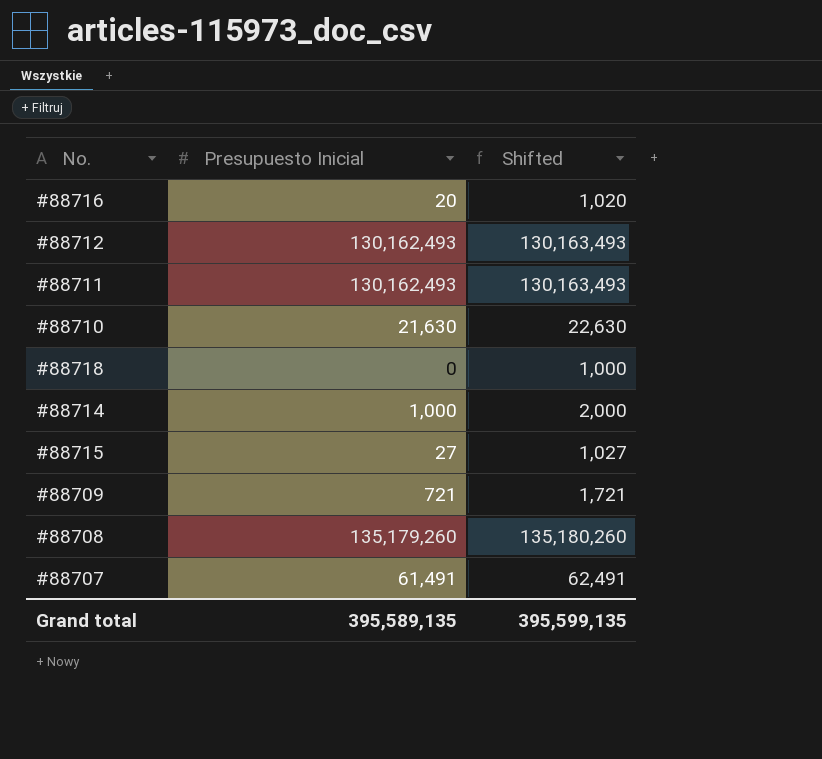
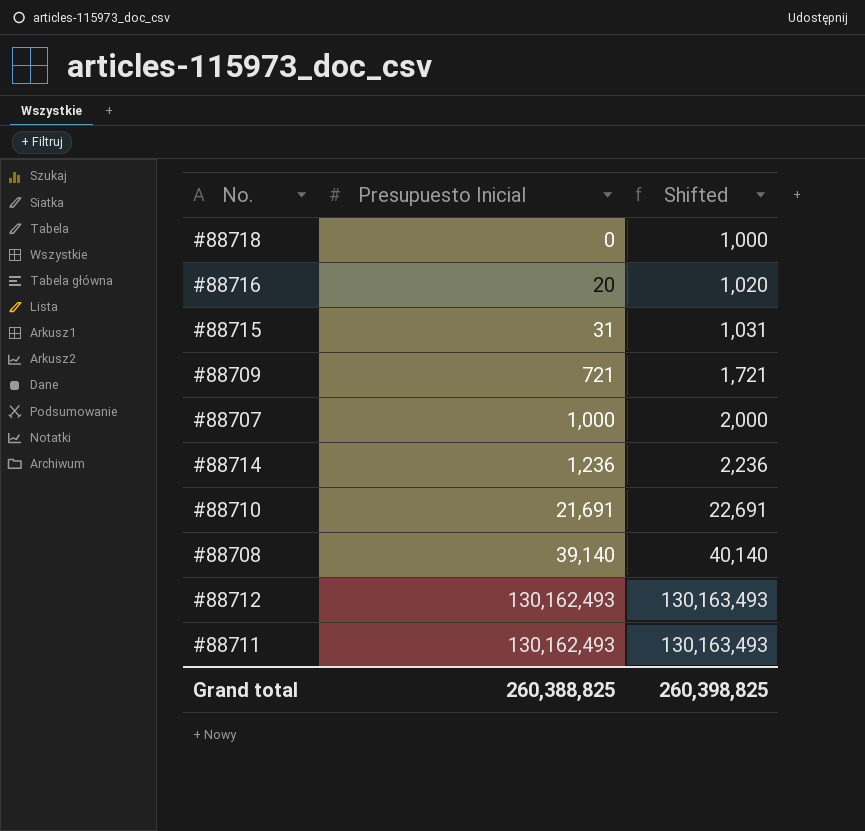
row order: none -> Presupuesto Inicial ascending
#88715 | Presupuesto Inicial: 27 -> 31
#88715 | Shifted: 1,027 -> 1,031
#88707 | Presupuesto Inicial: 61,491 -> 1,000
#88707 | Shifted: 62,491 -> 2,000
#88714 | Presupuesto Inicial: 1,000 -> 1,236
#88714 | Shifted: 2,000 -> 2,236
#88710 | Presupuesto Inicial: 21,630 -> 21,691
#88710 | Shifted: 22,630 -> 22,691
#88708 | Presupuesto Inicial: 135,179,260 -> 39,140
#88708 | Shifted: 135,180,260 -> 40,140
Grand total | Presupuesto Inicial: 395,589,135 -> 260,388,825
Grand total | Shifted: 395,599,135 -> 260,398,825

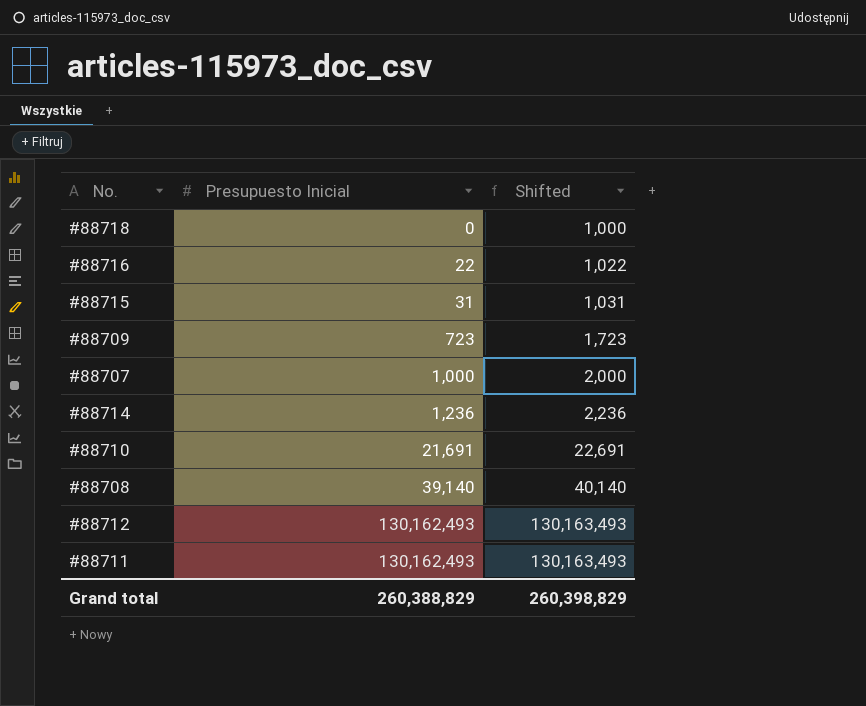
#88716 | Presupuesto Inicial: 20 -> 22
#88716 | Shifted: 1,020 -> 1,022
#88709 | Presupuesto Inicial: 721 -> 723
#88709 | Shifted: 1,721 -> 1,723
Grand total | Presupuesto Inicial: 260,388,825 -> 260,388,829
Grand total | Shifted: 260,398,825 -> 260,398,829

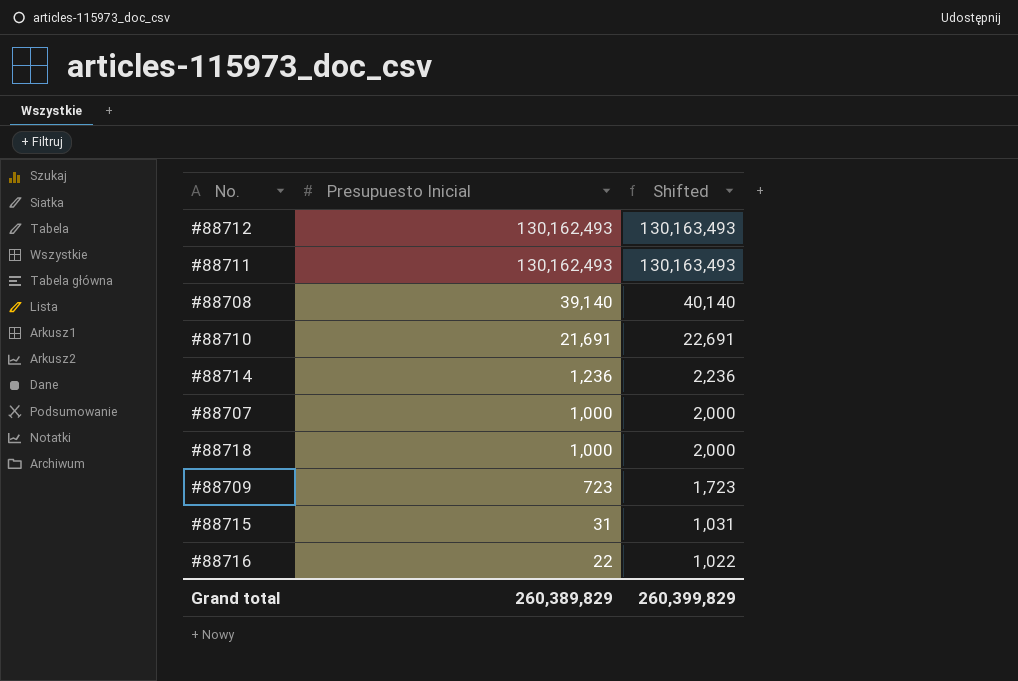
row order: Presupuesto Inicial ascending -> Presupuesto Inicial descending
#88718 | Presupuesto Inicial: 0 -> 1,000
#88718 | Shifted: 1,000 -> 2,000
Grand total | Presupuesto Inicial: 260,388,829 -> 260,389,829
Grand total | Shifted: 260,398,829 -> 260,399,829

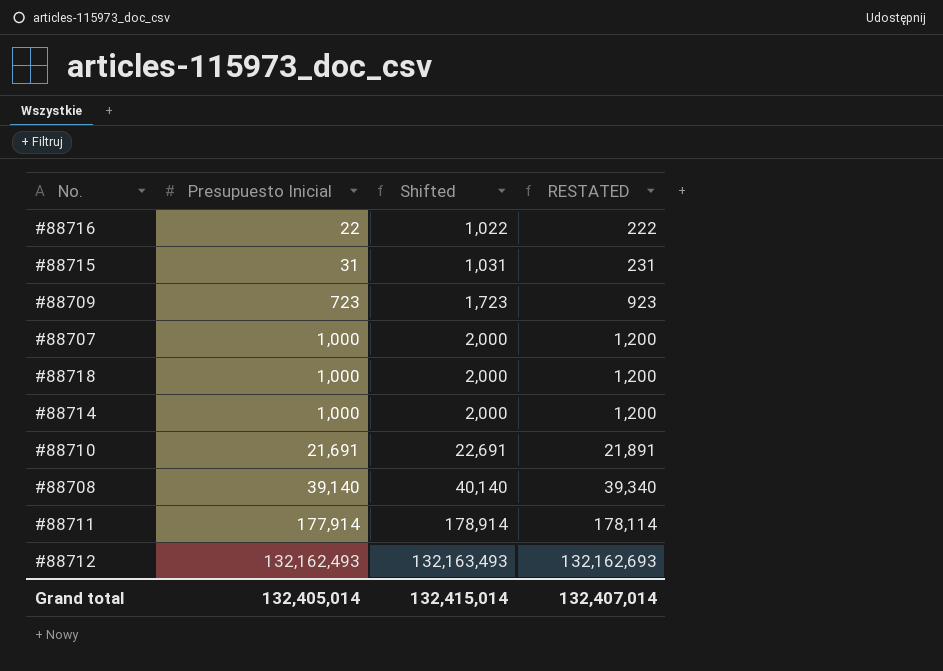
row order: Presupuesto Inicial descending -> Presupuesto Inicial ascending
column RESTATED | formula: none -> [Presupuesto Inicial] + 200
#88714 | Presupuesto Inicial: 1,236 -> 1,000
#88714 | Shifted: 2,236 -> 2,000
#88711 | Presupuesto Inicial: 130,162,493 -> 177,914
#88711 | Shifted: 130,163,493 -> 178,914
#88712 | Presupuesto Inicial: 130,162,493 -> 132,162,493
#88712 | Shifted: 130,163,493 -> 132,163,493
Grand total | Presupuesto Inicial: 260,389,829 -> 132,405,014
Grand total | Shifted: 260,399,829 -> 132,415,014

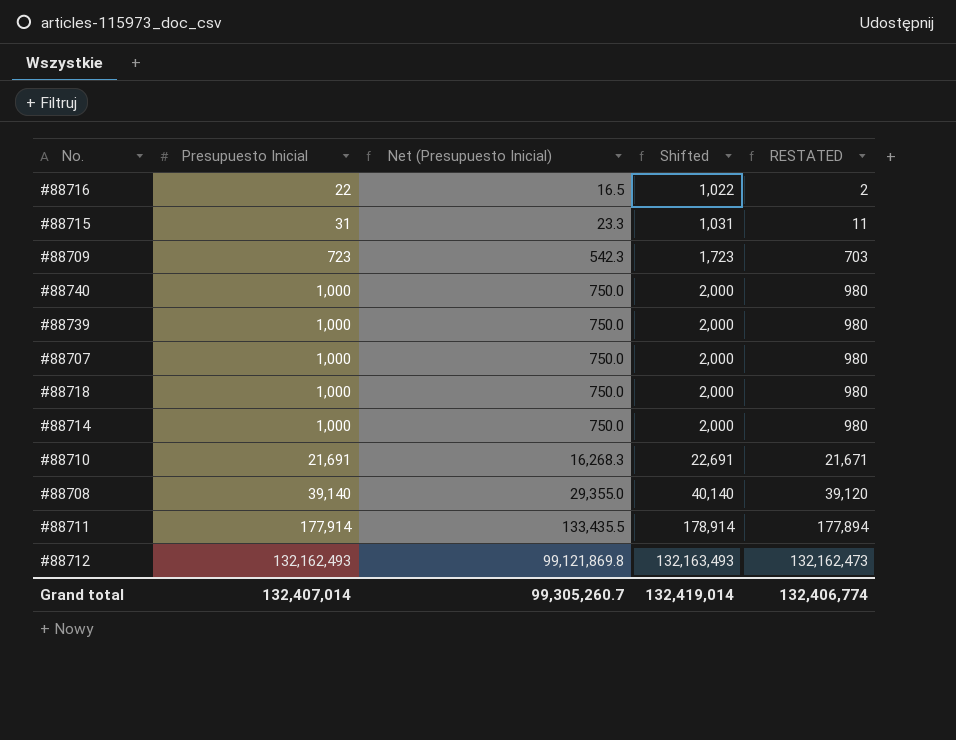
column Net (Presupuesto Inicial) | formula: none -> [Presupuesto Inicial] * 0.75
column RESTATED | formula: [Presupuesto Inicial] + 200 -> [Presupuesto Inicial] - 20
row #88740: none -> 1,000 | 750.0 | 2,000 | 980
row #88739: none -> 1,000 | 750.0 | 2,000 | 980
Grand total | Presupuesto Inicial: 132,405,014 -> 132,407,014
Grand total | Shifted: 132,415,014 -> 132,419,014
Grand total | RESTATED: 132,407,014 -> 132,406,774

